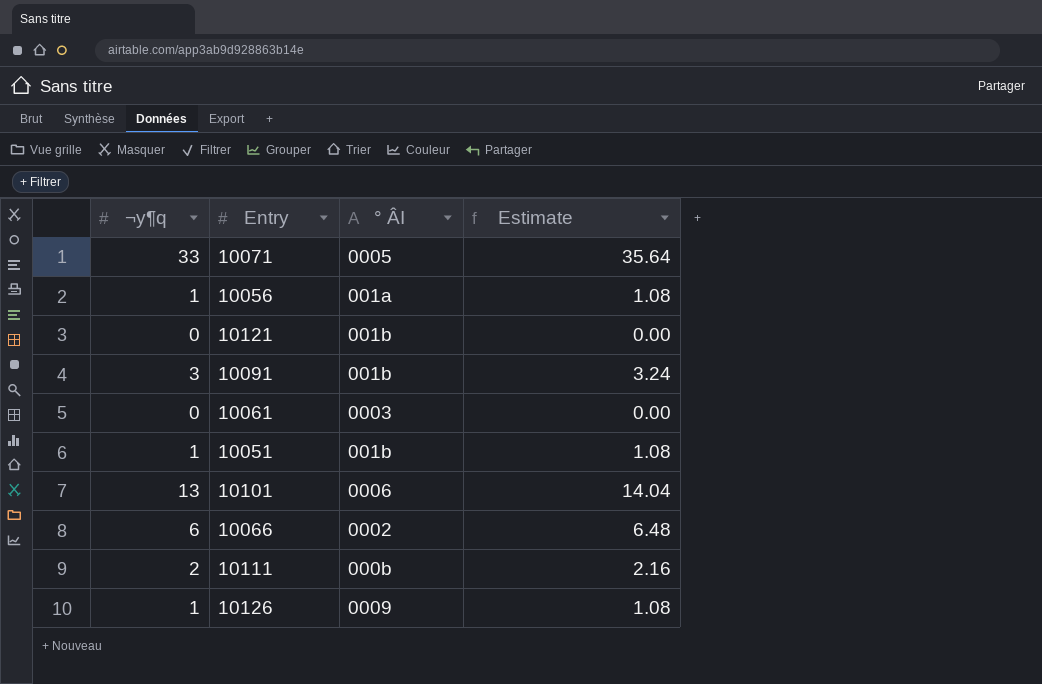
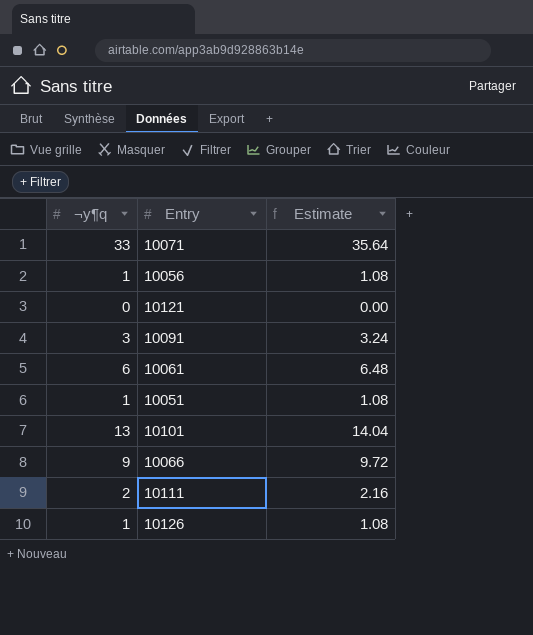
column ° ÂI | position: 3 -> none
10061 | ¬y¶q: 0 -> 6
10061 | Estimate: 0.00 -> 6.48
10066 | ¬y¶q: 6 -> 9
10066 | Estimate: 6.48 -> 9.72

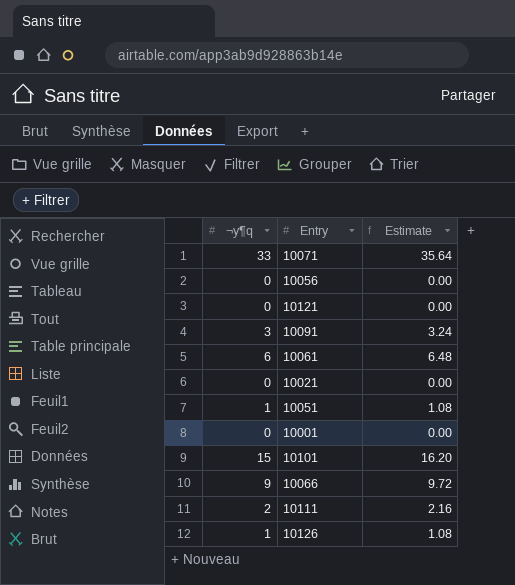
10056 | ¬y¶q: 1 -> 0
10056 | Estimate: 1.08 -> 0.00
row 10021: none -> 0 | 0.00
row 10001: none -> 0 | 0.00
10101 | ¬y¶q: 13 -> 15
10101 | Estimate: 14.04 -> 16.20

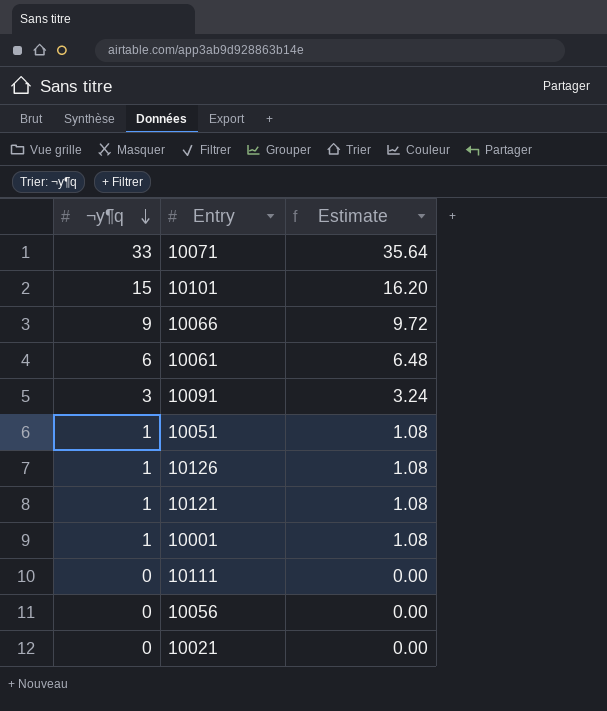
row order: none -> ¬y¶q descending
10121 | ¬y¶q: 0 -> 1
10121 | Estimate: 0.00 -> 1.08
10001 | ¬y¶q: 0 -> 1
10001 | Estimate: 0.00 -> 1.08
10111 | ¬y¶q: 2 -> 0
10111 | Estimate: 2.16 -> 0.00

